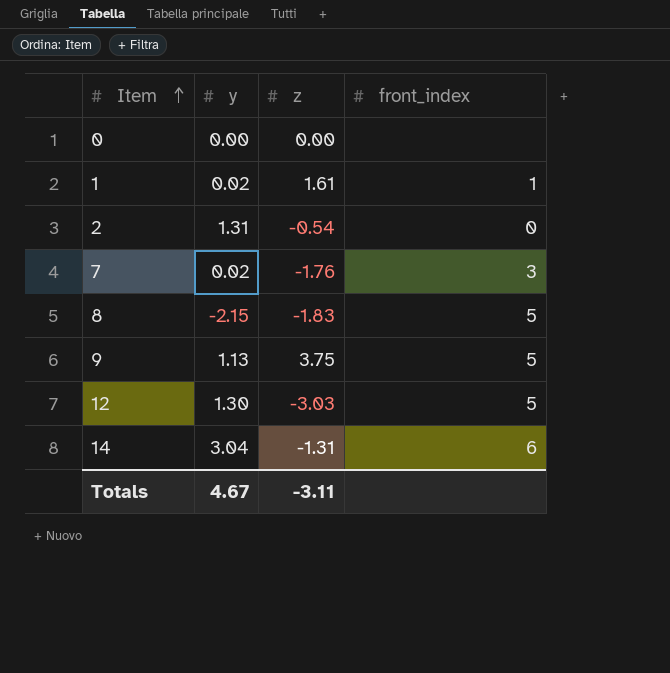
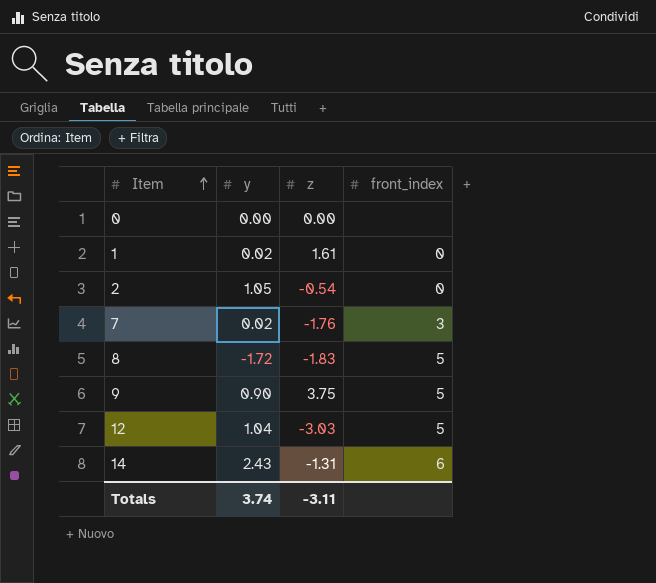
1 | front_index: 1 -> 0
2 | y: 1.31 -> 1.05
8 | y: -2.15 -> -1.72
9 | y: 1.13 -> 0.90
12 | y: 1.30 -> 1.04
14 | y: 3.04 -> 2.43
Totals | y: 4.67 -> 3.74

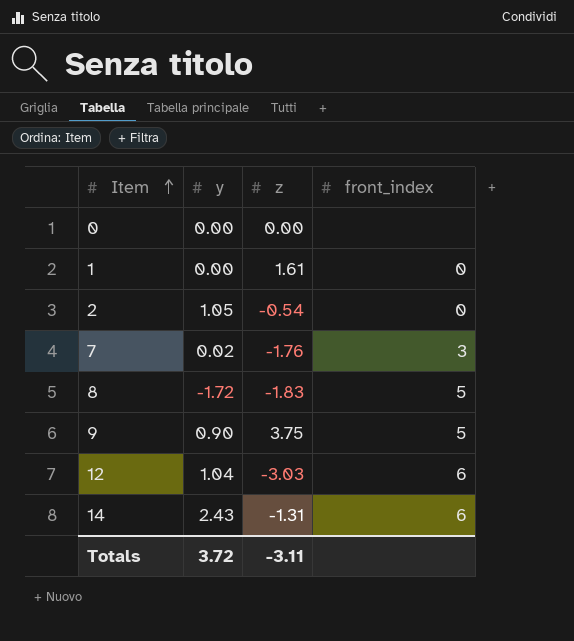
1 | y: 0.02 -> 0.00
12 | front_index: 5 -> 6
Totals | y: 3.74 -> 3.72

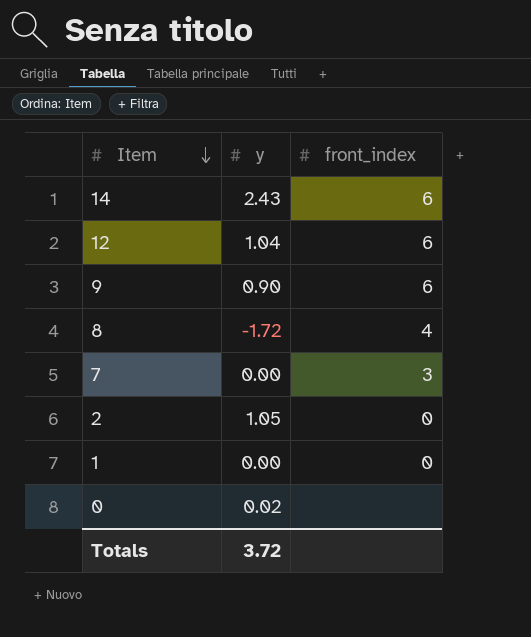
row order: Item ascending -> Item descending
column z | position: 3 -> none
9 | front_index: 5 -> 6
8 | front_index: 5 -> 4
7 | y: 0.02 -> 0.00
0 | y: 0.00 -> 0.02

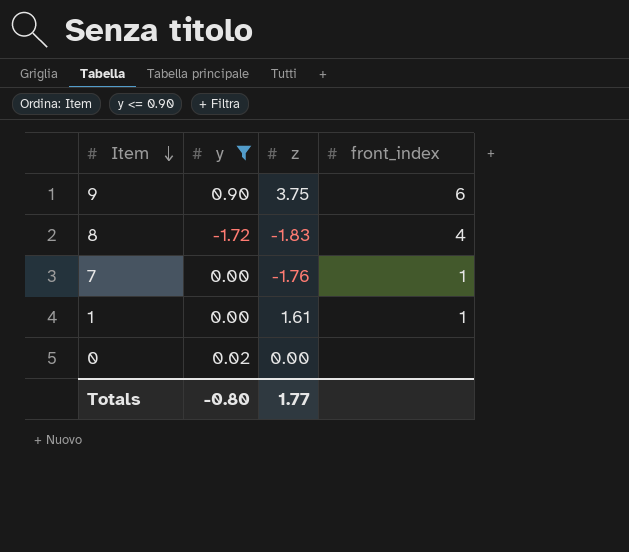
filter: none -> y <= 0.90
column z | position: none -> 3
7 | front_index: 3 -> 1
1 | front_index: 0 -> 1
Totals | y: 3.72 -> -0.80

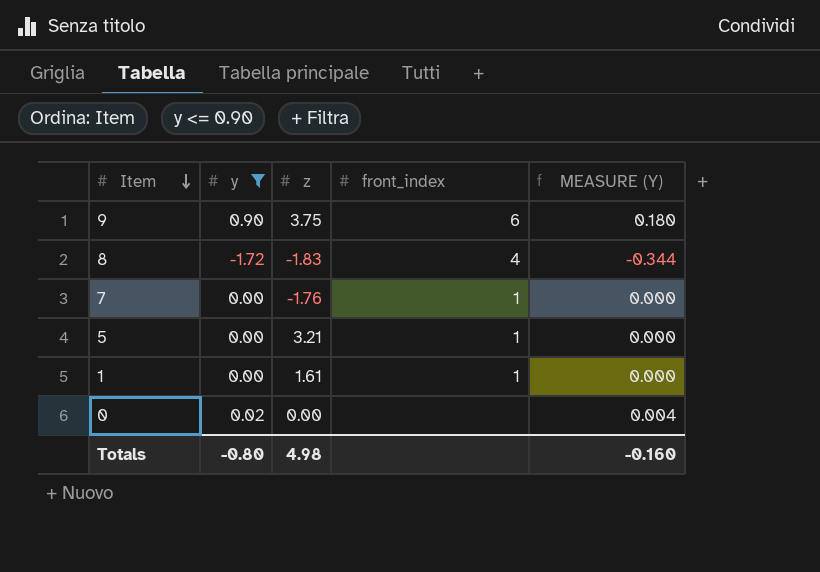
column MEASURE (Y) | formula: none -> [y] * 0.2
row 5: none -> 0.00 | 3.21 | 1 | 0.000
Totals | z: 1.77 -> 4.98

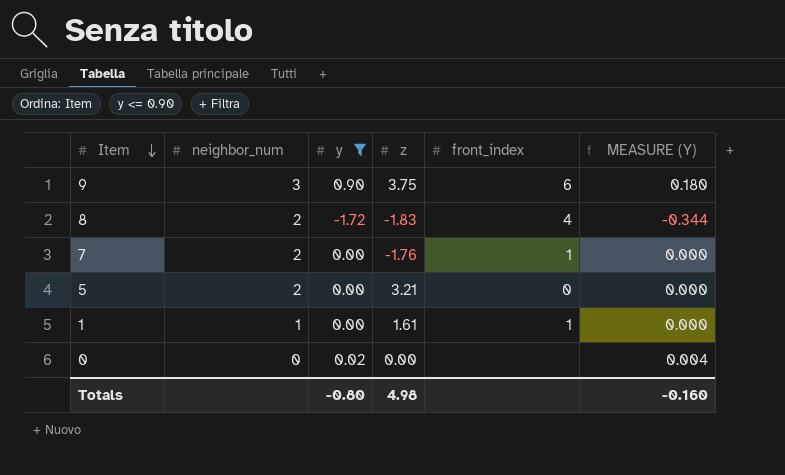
column neighbor_num | position: none -> 2
5 | front_index: 1 -> 0

